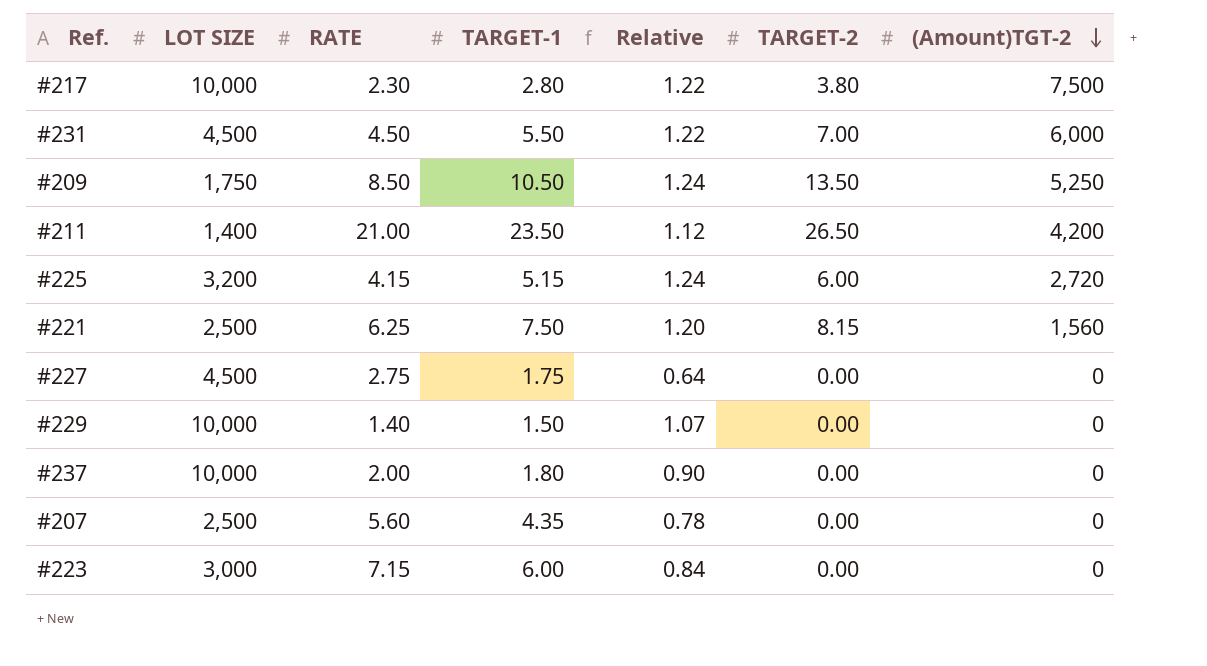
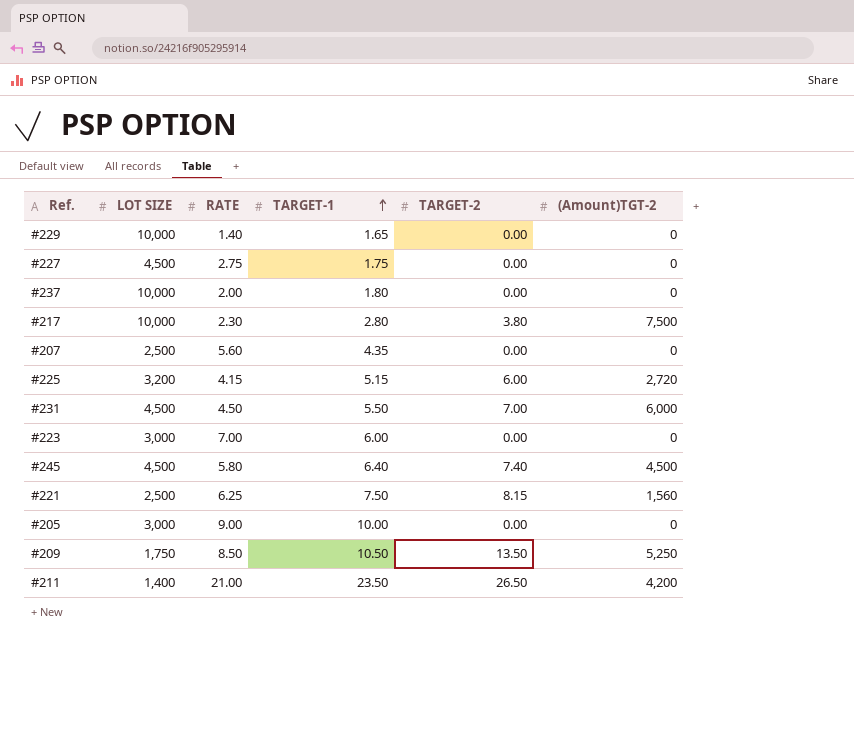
row order: (Amount)TGT-2 descending -> TARGET-1 ascending
column Relative | formula: [TARGET-1] / [RATE] -> none
#229 | TARGET-1: 1.50 -> 1.65
#223 | RATE: 7.15 -> 7.00
row #245: none -> 4,500 | 5.80 | 6.40 | 7.40 | 4,500
row #205: none -> 3,000 | 9.00 | 10.00 | 0.00 | 0

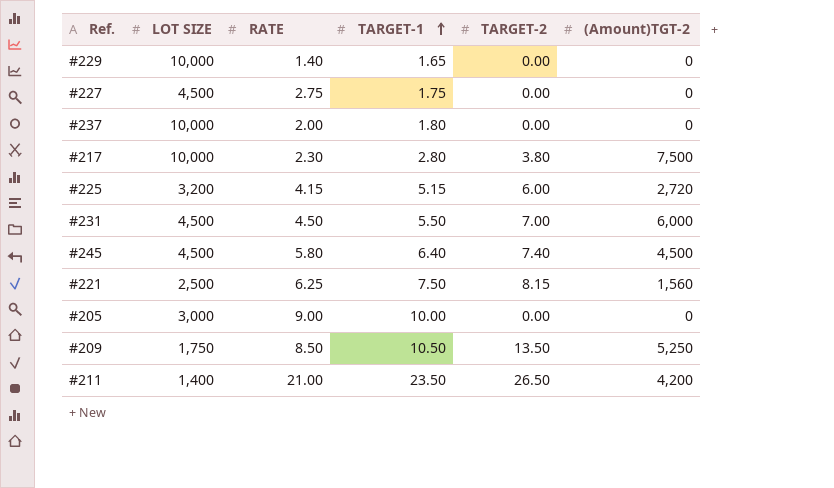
row #207: 2,500 | 5.60 | 4.35 | 0.00 | 0 -> none
row #223: 3,000 | 7.00 | 6.00 | 0.00 | 0 -> none

